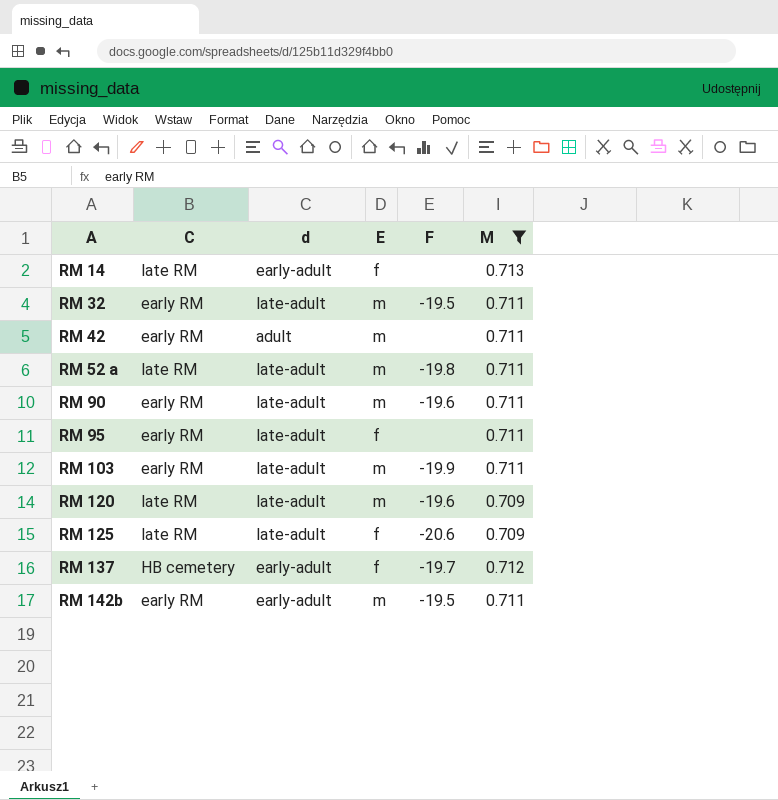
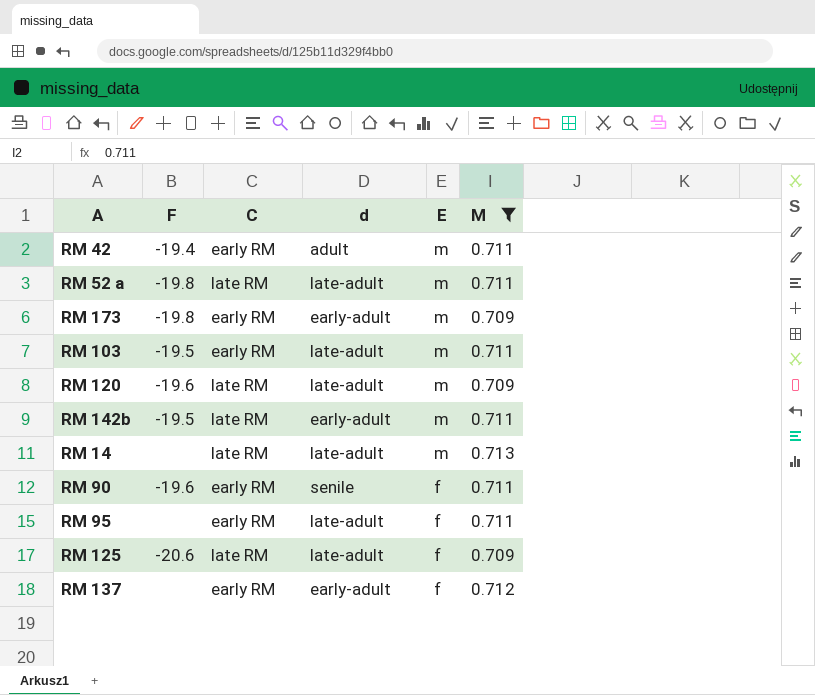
row order: A ascending -> E descending
column F | position: 5 -> 2
row RM 32: early RM | late-adult | m | -19.5 | 0.711 -> none
RM 42 | F: none -> -19.4
row RM 173: none -> -19.8 | early RM | early-adult | m | 0.709
RM 103 | F: -19.9 -> -19.5
RM 142b | C: early RM -> late RM
RM 14 | d: early-adult -> late-adult
RM 14 | E: f -> m
RM 90 | d: late-adult -> senile
RM 90 | E: m -> f
RM 137 | F: -19.7 -> none
RM 137 | C: HB cemetery -> early RM

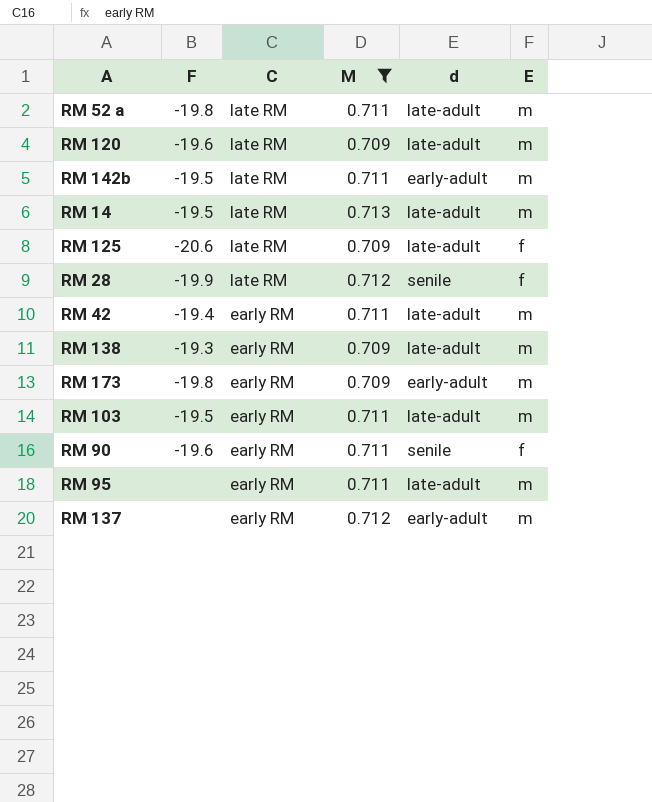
row order: E descending -> C descending
column M | position: 6 -> 4
RM 14 | F: none -> -19.5
row RM 28: none -> -19.9 | late RM | 0.712 | senile | f
RM 42 | d: adult -> late-adult
row RM 138: none -> -19.3 | early RM | 0.709 | late-adult | m
RM 95 | E: f -> m
RM 137 | E: f -> m

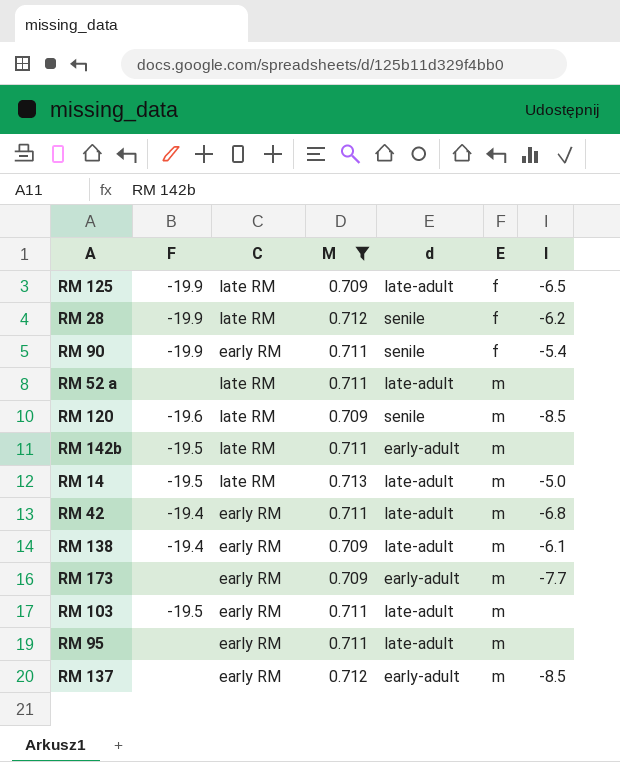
row order: C descending -> E ascending
column I | position: none -> 7
RM 125 | F: -20.6 -> -19.9
RM 90 | F: -19.6 -> -19.9
RM 52 a | F: -19.8 -> none
RM 120 | d: late-adult -> senile
RM 138 | F: -19.3 -> -19.4
RM 173 | F: -19.8 -> none

